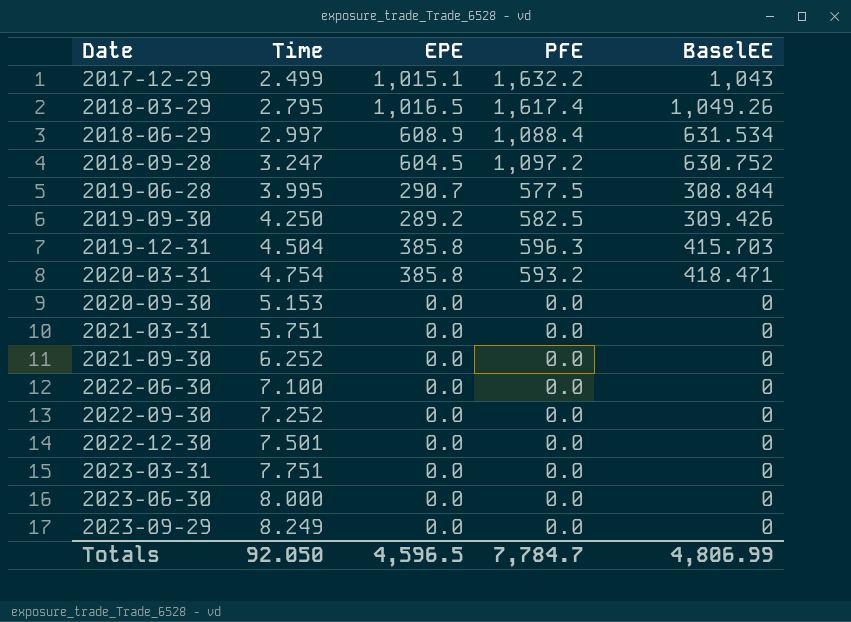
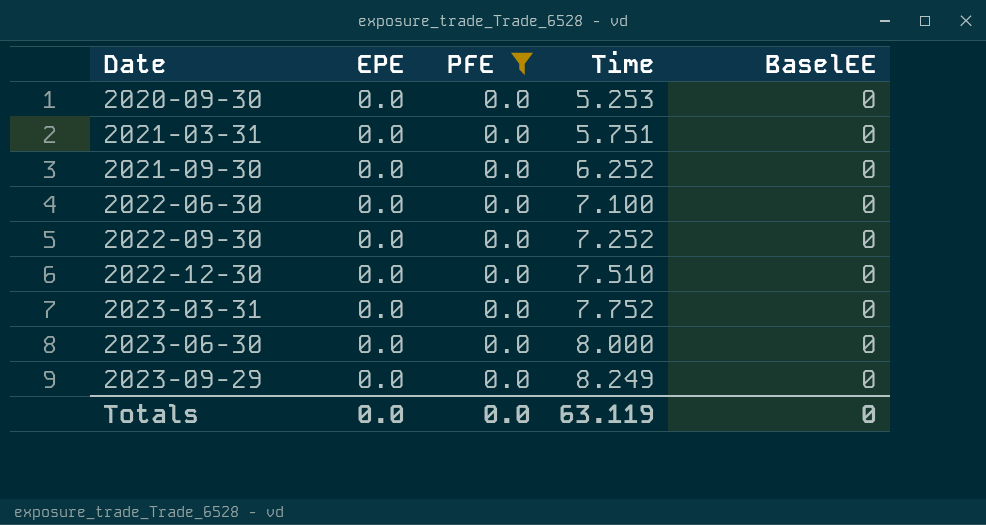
filter: none -> PFE = 0.0
column Time | position: 2 -> 4
2020-09-30 | Time: 5.153 -> 5.253
2022-12-30 | Time: 7.501 -> 7.510
2023-03-31 | Time: 7.751 -> 7.752
Totals | EPE: 4,596.5 -> 0.0
Totals | PFE: 7,784.7 -> 0.0
Totals | Time: 92.050 -> 63.119
Totals | BaselEE: 4,806.99 -> 0

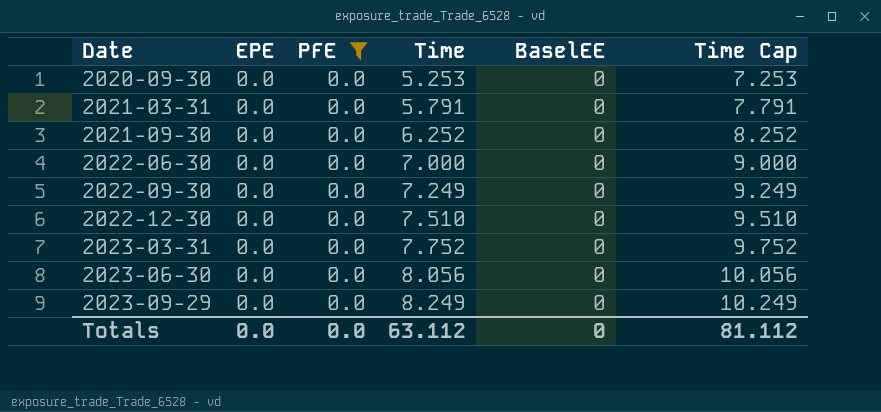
column Time Cap | formula: none -> [Time] + 2
2021-03-31 | Time: 5.751 -> 5.791
2022-06-30 | Time: 7.100 -> 7.000
2022-09-30 | Time: 7.252 -> 7.249
2023-06-30 | Time: 8.000 -> 8.056
Totals | Time: 63.119 -> 63.112

